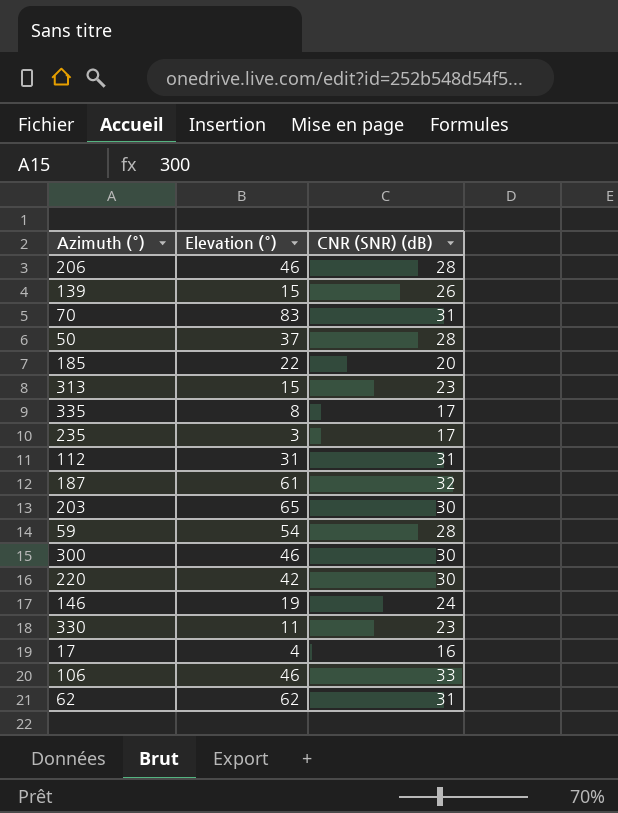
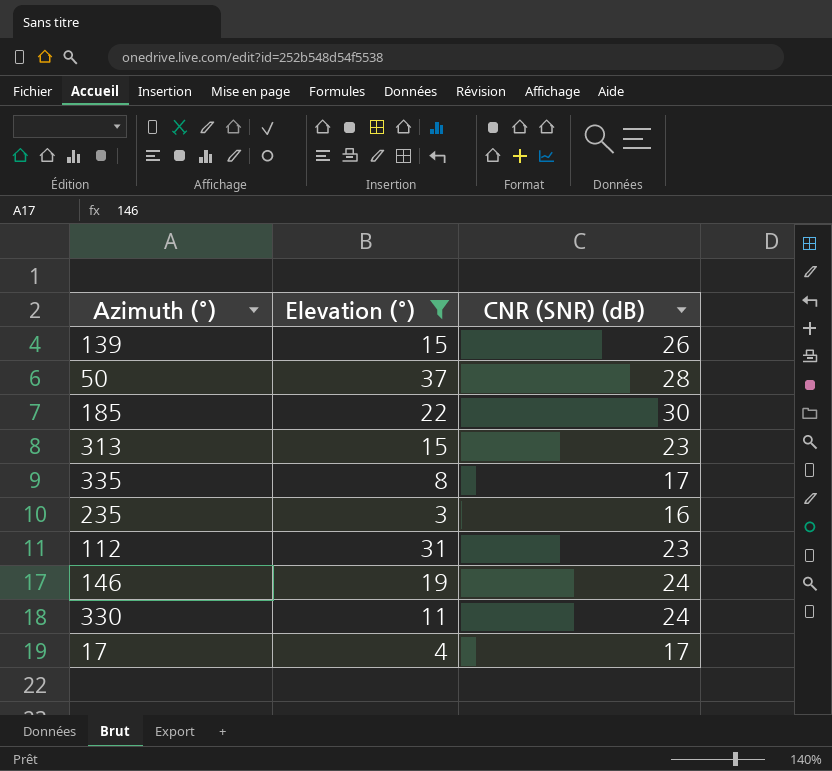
filter: none -> Elevation (°) <= 37
185 | CNR (SNR) (dB): 20 -> 30
235 | CNR (SNR) (dB): 17 -> 16
112 | CNR (SNR) (dB): 31 -> 23
330 | CNR (SNR) (dB): 23 -> 24
17 | CNR (SNR) (dB): 16 -> 17

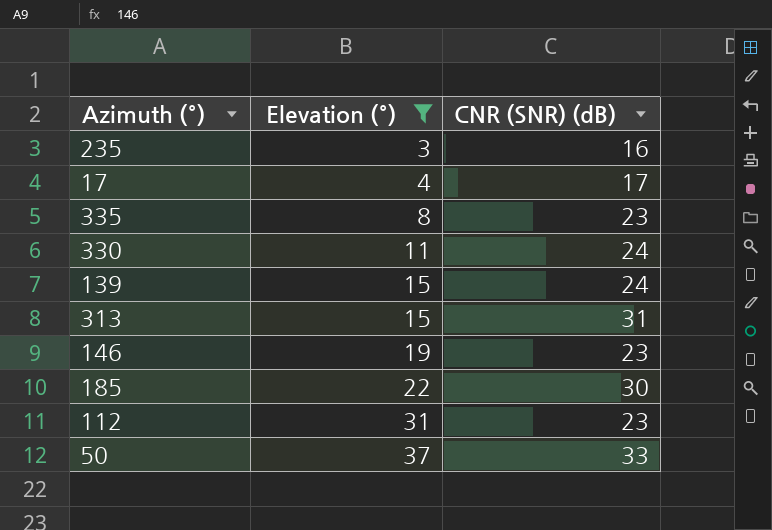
row order: none -> Elevation (°) ascending
335 | CNR (SNR) (dB): 17 -> 23
139 | CNR (SNR) (dB): 26 -> 24
313 | CNR (SNR) (dB): 23 -> 31
146 | CNR (SNR) (dB): 24 -> 23
50 | CNR (SNR) (dB): 28 -> 33

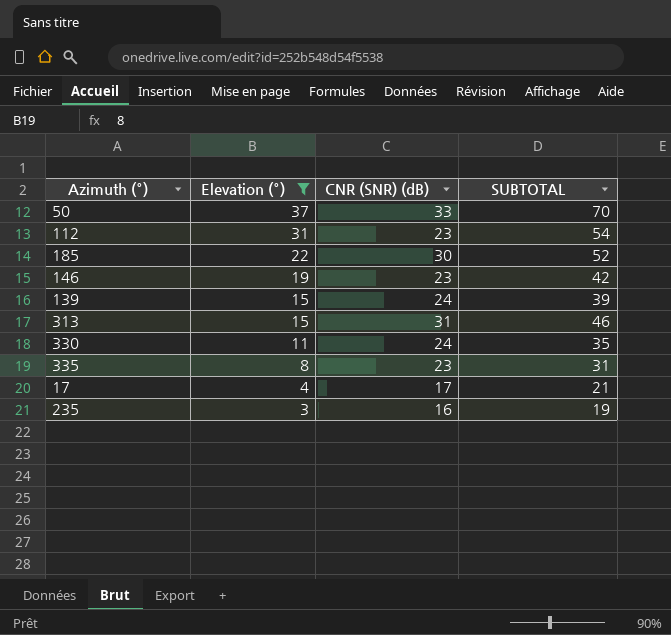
row order: Elevation (°) ascending -> Elevation (°) descending
column SUBTOTAL | formula: none -> [Elevation (°)] + [CNR (SNR) (dB)]

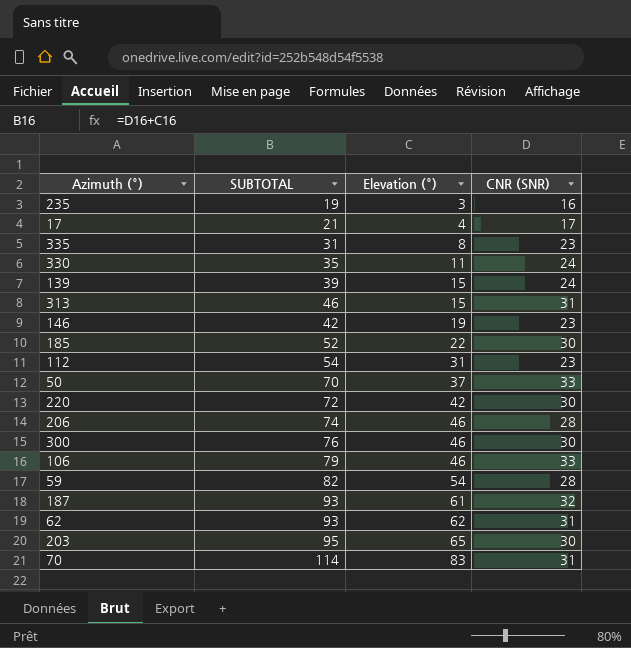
filter: Elevation (°) <= 37 -> none
row order: Elevation (°) descending -> Elevation (°) ascending
column SUBTOTAL | position: 4 -> 2
column name: CNR (SNR) (dB) -> CNR (SNR)

